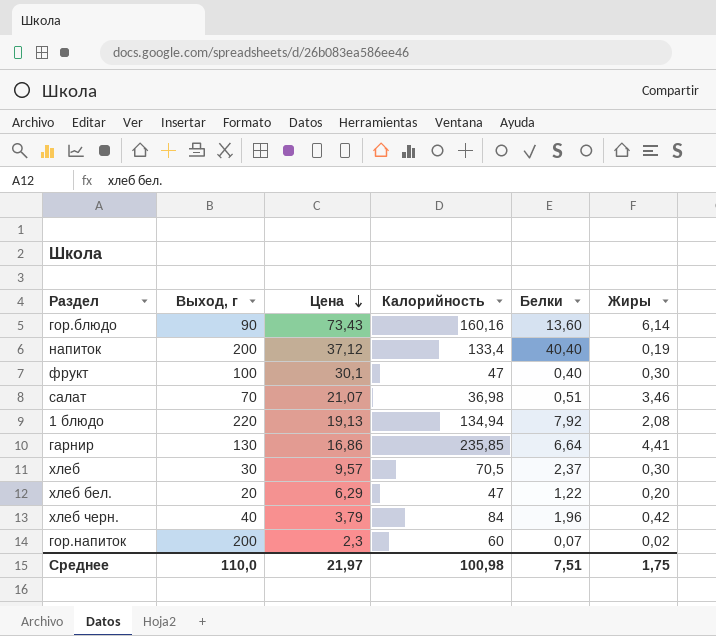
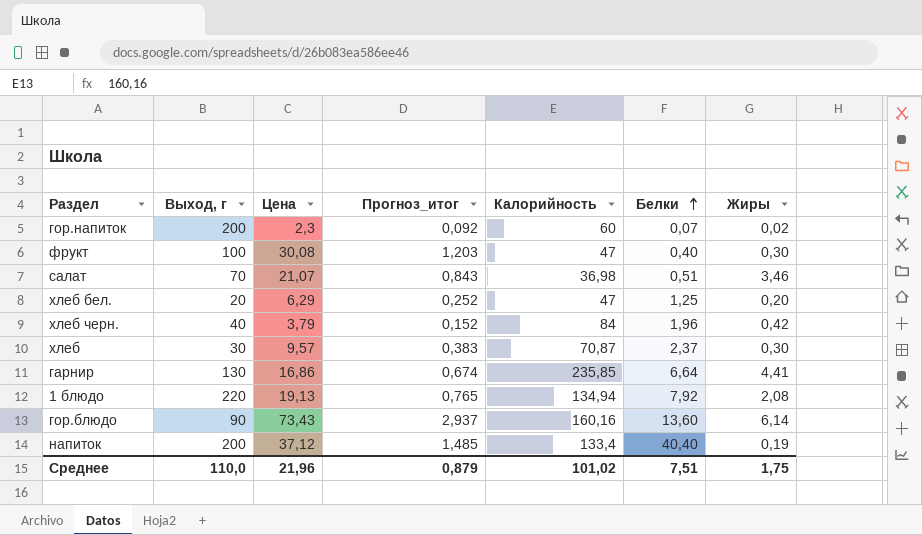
row order: Цена descending -> Белки ascending
column Прогноз_итог | formula: none -> [Цена] * 0,04
фрукт | Цена: 30,1 -> 30,08
хлеб бел. | Белки: 1,22 -> 1,25
хлеб | Калорийность: 70,5 -> 70,87
Среднее | Цена: 21,97 -> 21,96
Среднее | Калорийность: 100,98 -> 101,02

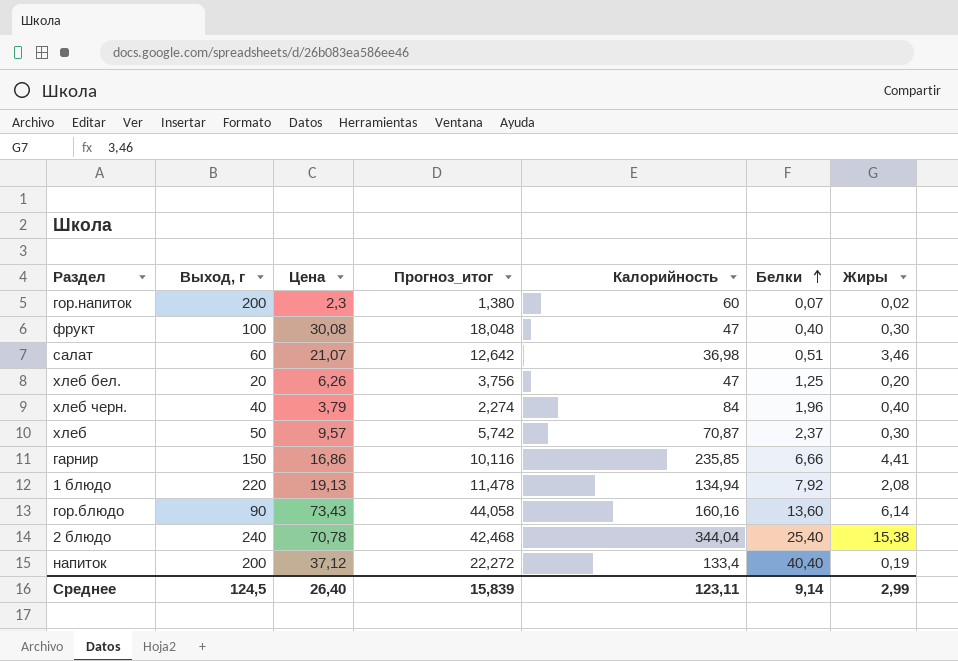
column Прогноз_итог | formula: [Цена] * 0,04 -> [Цена] * 0,6
салат | Выход, г: 70 -> 60
хлеб бел. | Цена: 6,29 -> 6,26
хлеб черн. | Жиры: 0,42 -> 0,40
хлеб | Выход, г: 30 -> 50
гарнир | Выход, г: 130 -> 150
гарнир | Белки: 6,64 -> 6,66
row 2 блюдо: none -> 240 | 70,78 | 42,468 | 344,04 | 25,40 | 15,38
Среднее | Выход, г: 110,0 -> 124,5
Среднее | Цена: 21,96 -> 26,40
Среднее | Прогноз_итог: 0,879 -> 15,839
Среднее | Калорийность: 101,02 -> 123,11
Среднее | Белки: 7,51 -> 9,14
Среднее | Жиры: 1,75 -> 2,99

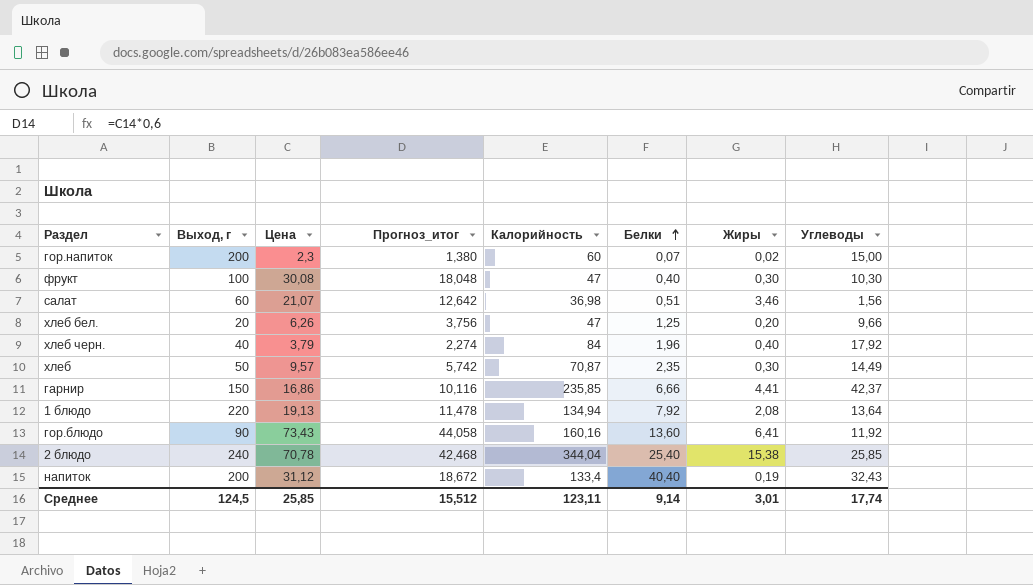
column Углеводы | position: none -> 8
хлеб | Белки: 2,37 -> 2,35
гор.блюдо | Жиры: 6,14 -> 6,41
напиток | Цена: 37,12 -> 31,12
напиток | Прогноз_итог: 22,272 -> 18,672
Среднее | Цена: 26,40 -> 25,85
Среднее | Прогноз_итог: 15,839 -> 15,512
Среднее | Жиры: 2,99 -> 3,01

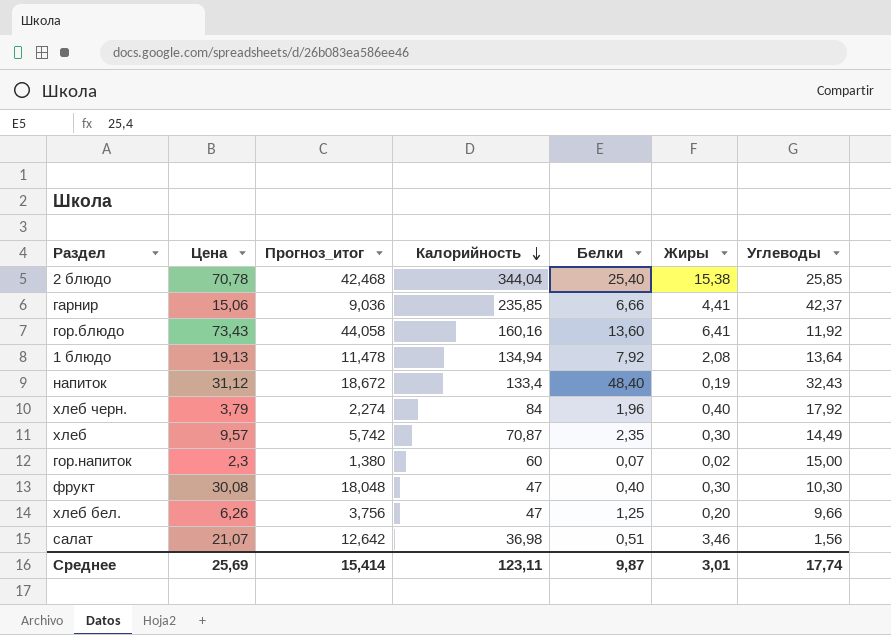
row order: Белки ascending -> Калорийность descending
column Выход, г | position: 2 -> none
гарнир | Цена: 16,86 -> 15,06
гарнир | Прогноз_итог: 10,116 -> 9,036
напиток | Белки: 40,40 -> 48,40
Среднее | Цена: 25,85 -> 25,69
Среднее | Прогноз_итог: 15,512 -> 15,414
Среднее | Белки: 9,14 -> 9,87

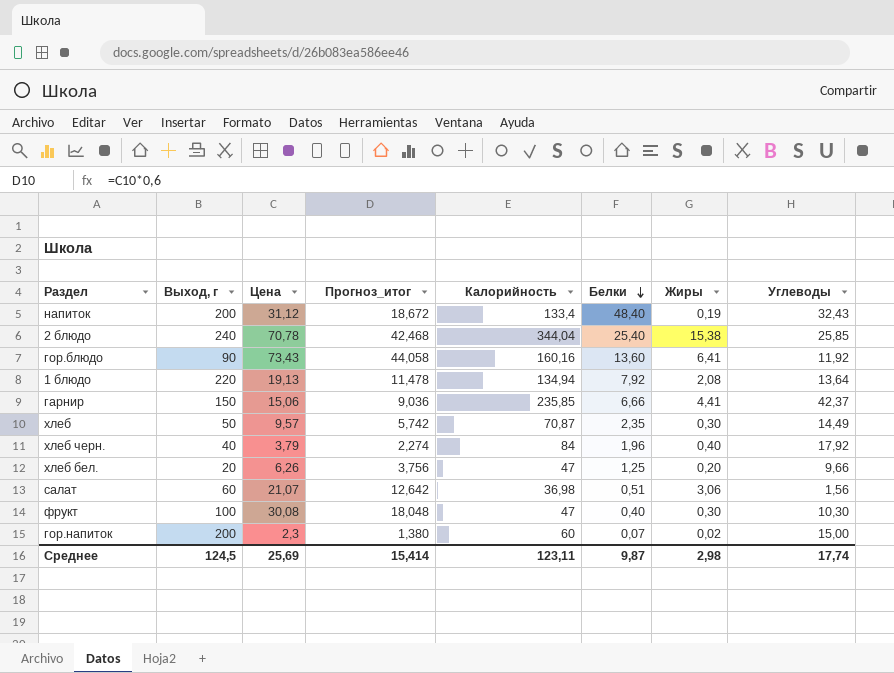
row order: Калорийность descending -> Белки descending
column Выход, г | position: none -> 2
салат | Жиры: 3,46 -> 3,06
Среднее | Жиры: 3,01 -> 2,98

